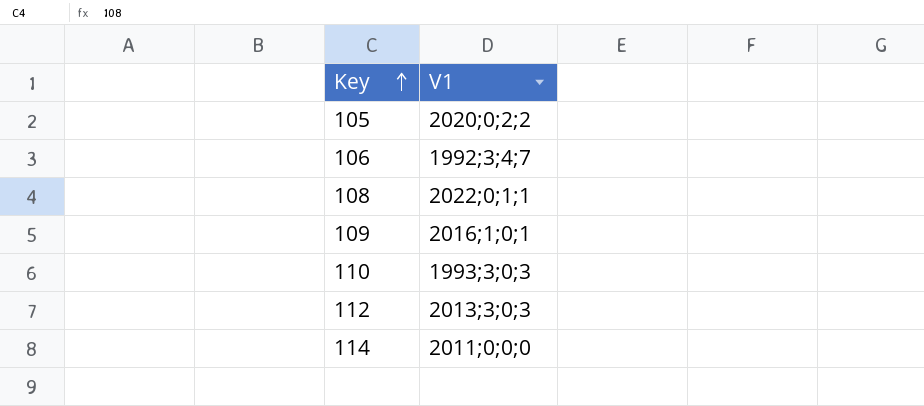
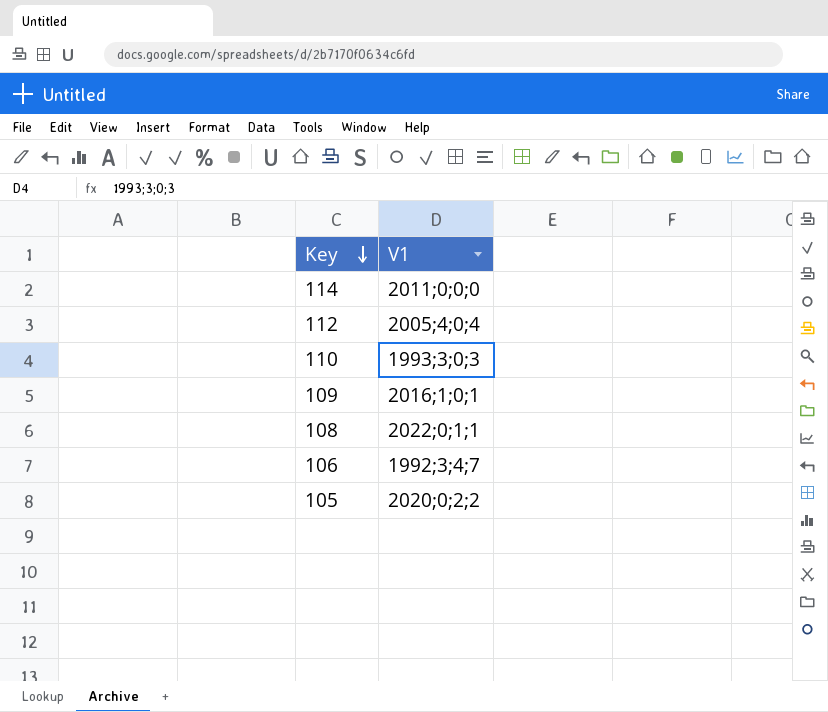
row order: Key ascending -> Key descending
112 | V1: 2013;3;0;3 -> 2005;4;0;4

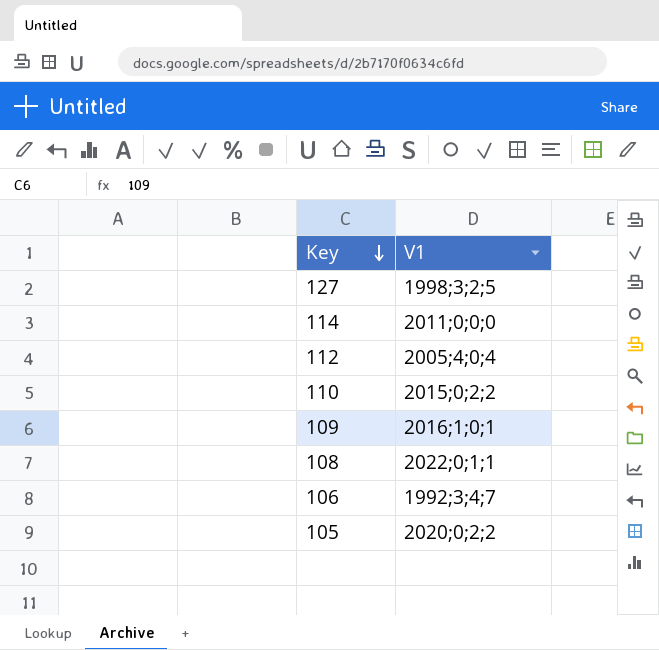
row 127: none -> 1998;3;2;5
110 | V1: 1993;3;0;3 -> 2015;0;2;2

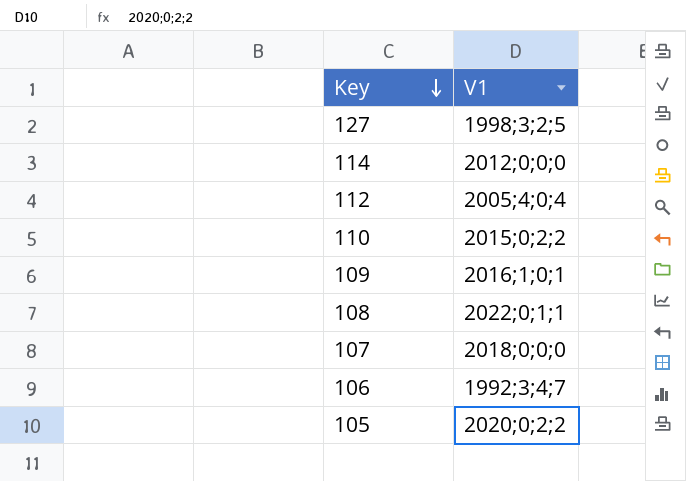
114 | V1: 2011;0;0;0 -> 2012;0;0;0
row 107: none -> 2018;0;0;0

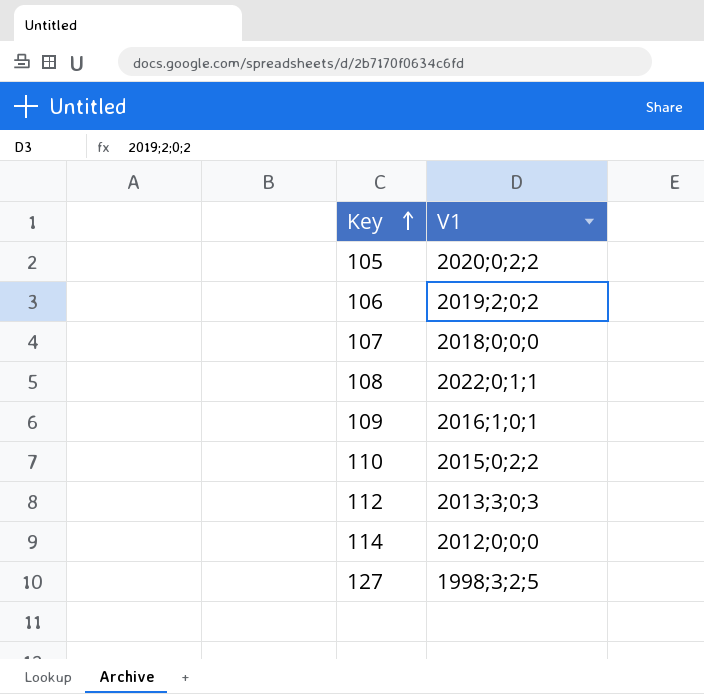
row order: Key descending -> Key ascending
106 | V1: 1992;3;4;7 -> 2019;2;0;2
112 | V1: 2005;4;0;4 -> 2013;3;0;3

